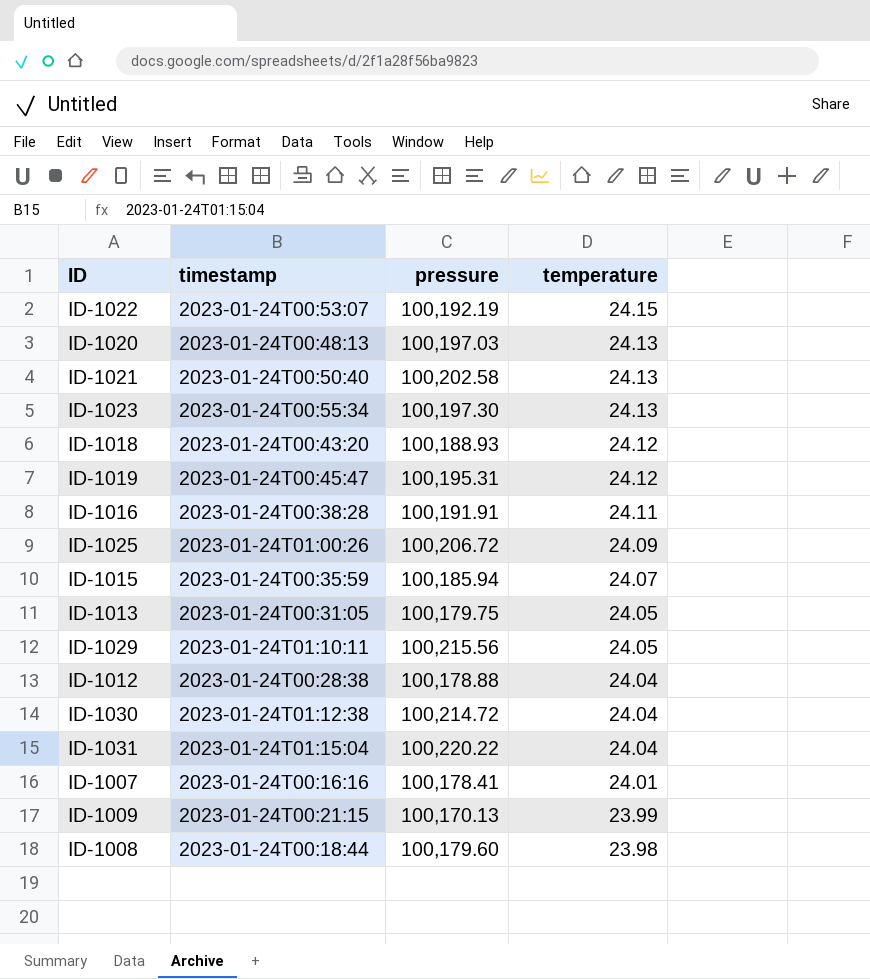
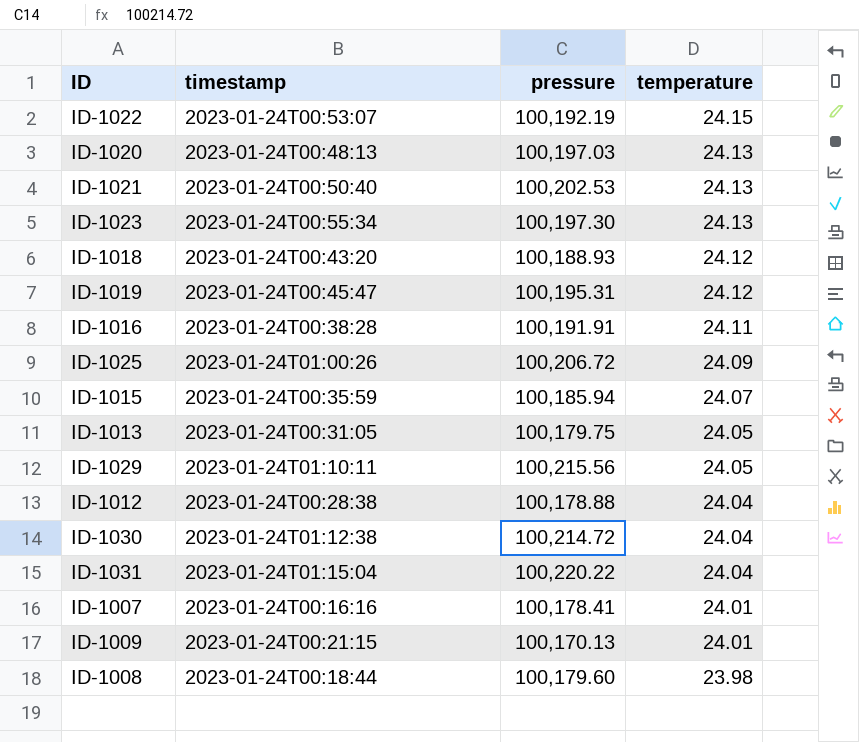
ID-1021 | pressure: 100,202.58 -> 100,202.53
ID-1009 | temperature: 23.99 -> 24.01

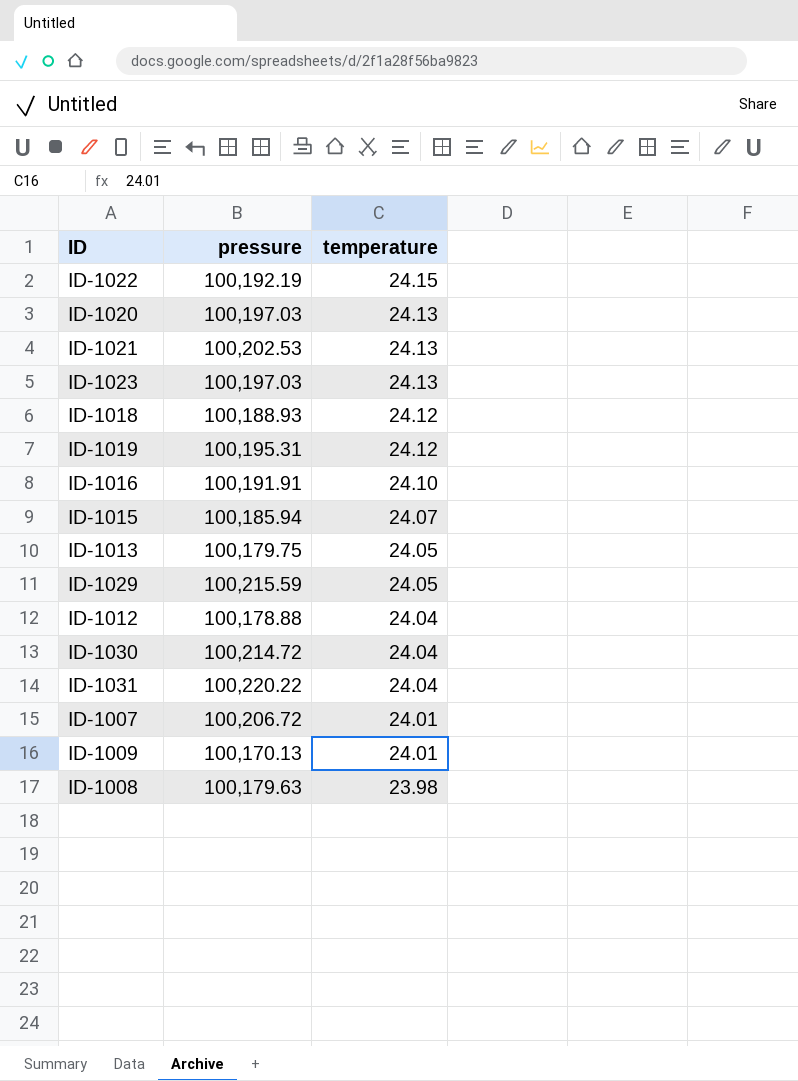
column timestamp | position: 2 -> none
row ID-1025: 2023-01-24T01:00:26 | 100,206.72 | 24.09 -> none
ID-1023 | pressure: 100,197.30 -> 100,197.03
ID-1016 | temperature: 24.11 -> 24.10
ID-1029 | pressure: 100,215.56 -> 100,215.59
ID-1007 | pressure: 100,178.41 -> 100,206.72
ID-1008 | pressure: 100,179.60 -> 100,179.63

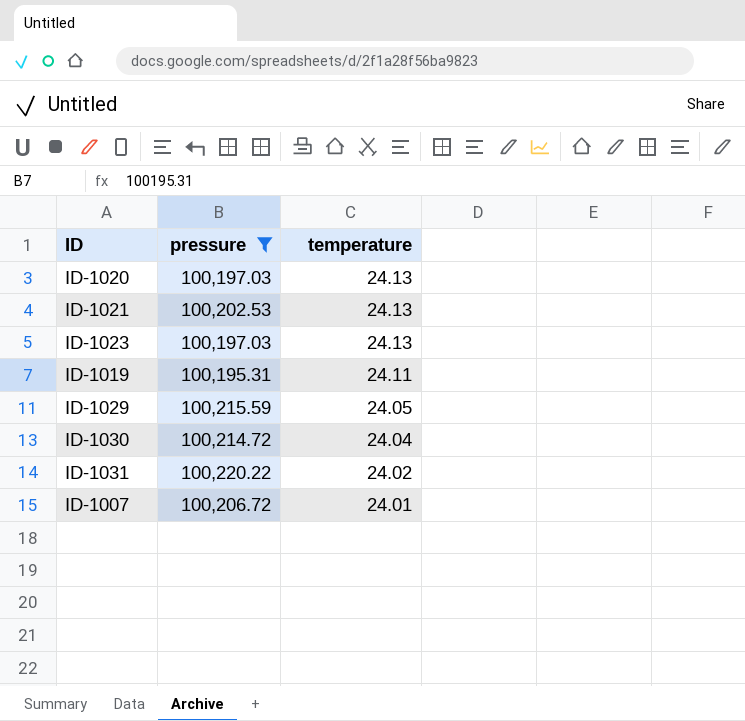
filter: none -> pressure >= 100,195.31
ID-1019 | temperature: 24.12 -> 24.11
ID-1031 | temperature: 24.04 -> 24.02

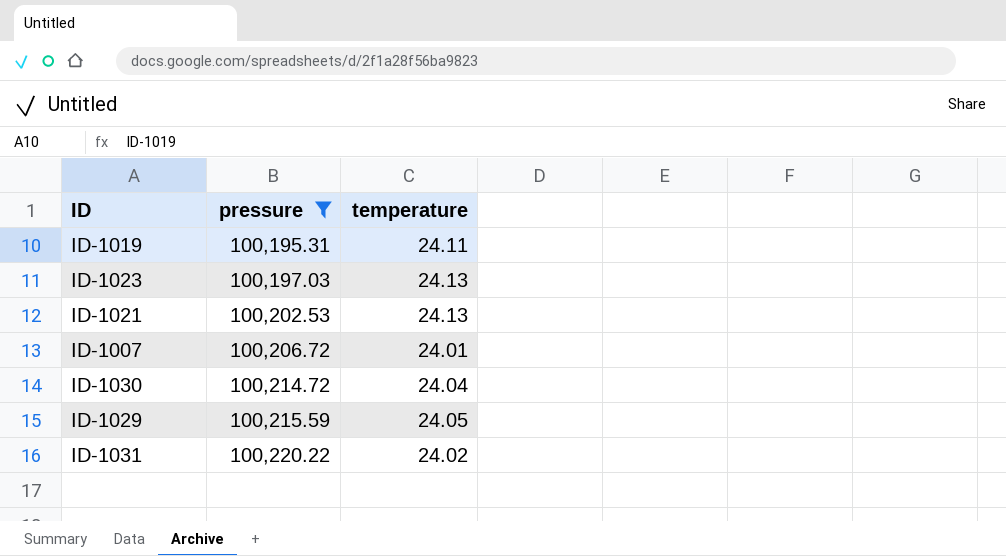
row order: temperature descending -> pressure ascending
row ID-1020: 100,197.03 | 24.13 -> none

